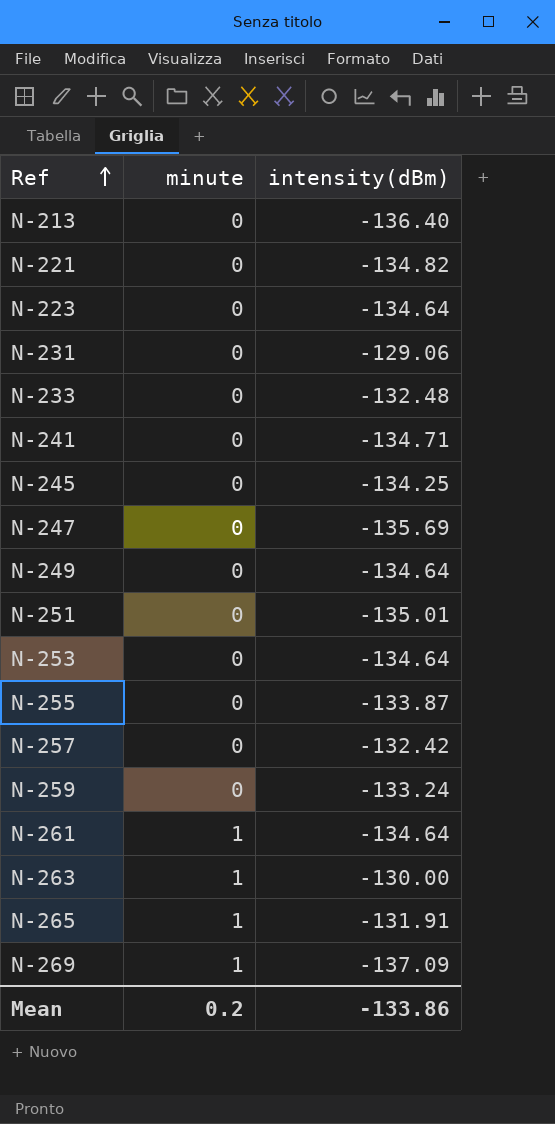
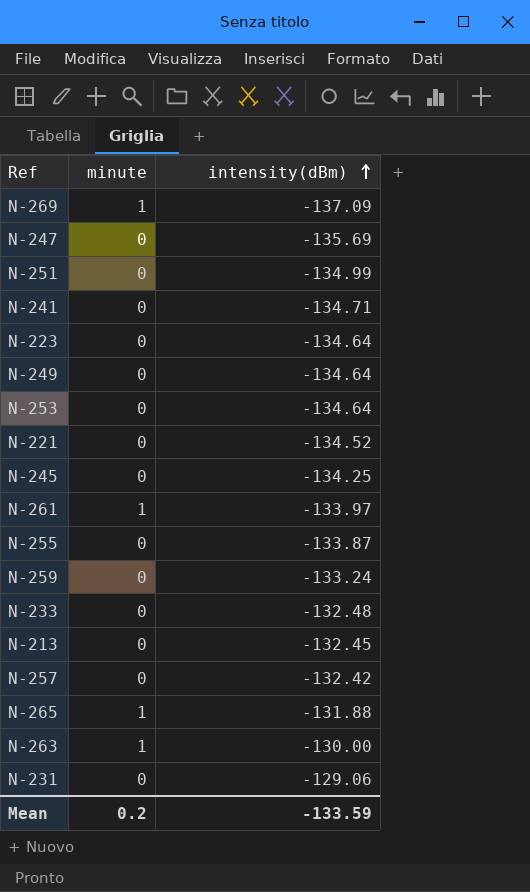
row order: Ref ascending -> intensity(dBm) ascending
N-251 | intensity(dBm): -135.01 -> -134.99
N-221 | intensity(dBm): -134.82 -> -134.52
N-261 | intensity(dBm): -134.64 -> -133.97
N-213 | intensity(dBm): -136.40 -> -132.45
N-265 | intensity(dBm): -131.91 -> -131.88
Mean | intensity(dBm): -133.86 -> -133.59

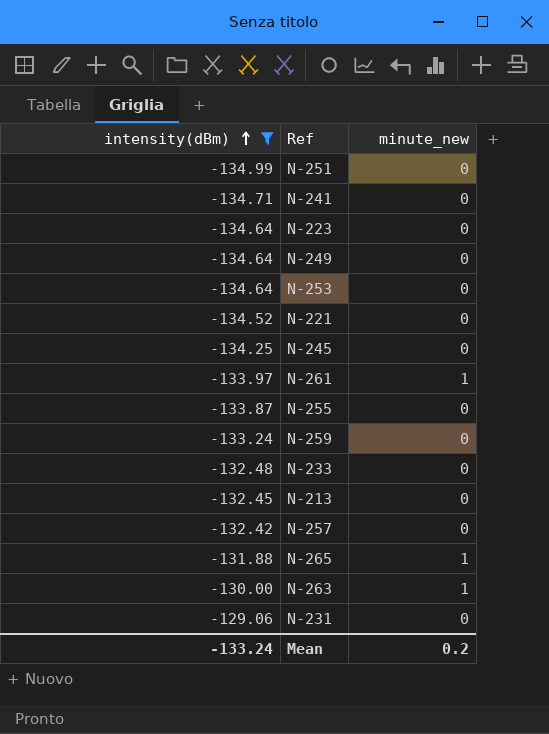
filter: none -> intensity(dBm) >= -134.99
column intensity(dBm) | position: 3 -> 1
column name: minute -> minute_new
Mean | intensity(dBm): -133.59 -> -133.24

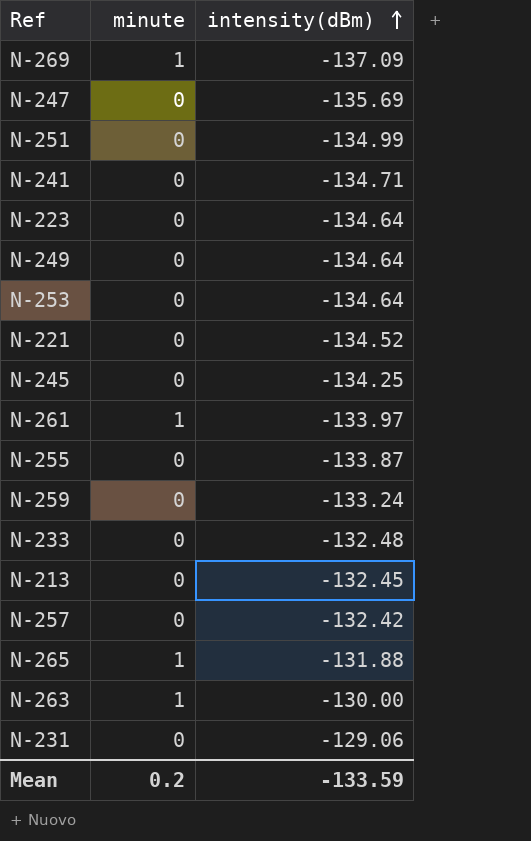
filter: intensity(dBm) >= -134.99 -> none
column name: minute_new -> minute
column intensity(dBm) | position: 1 -> 3
Mean | intensity(dBm): -133.24 -> -133.59

